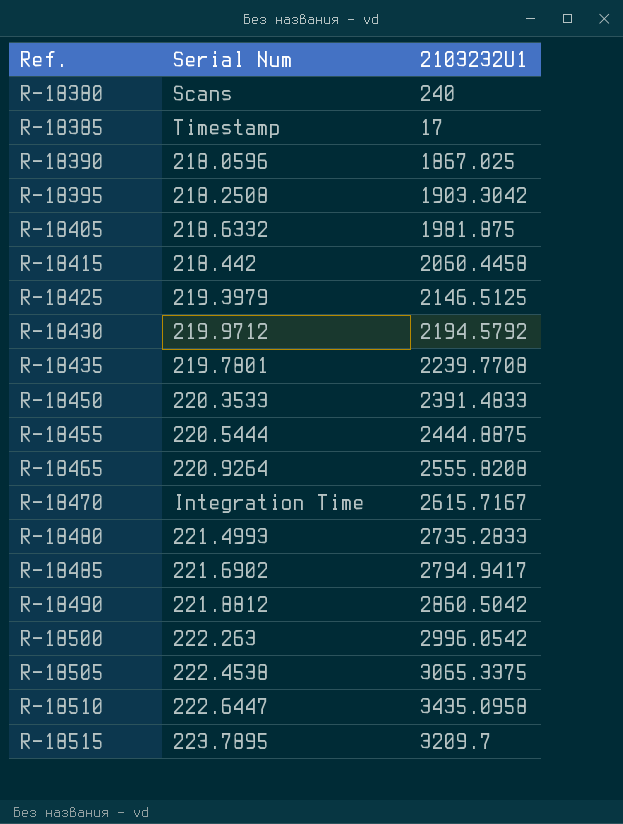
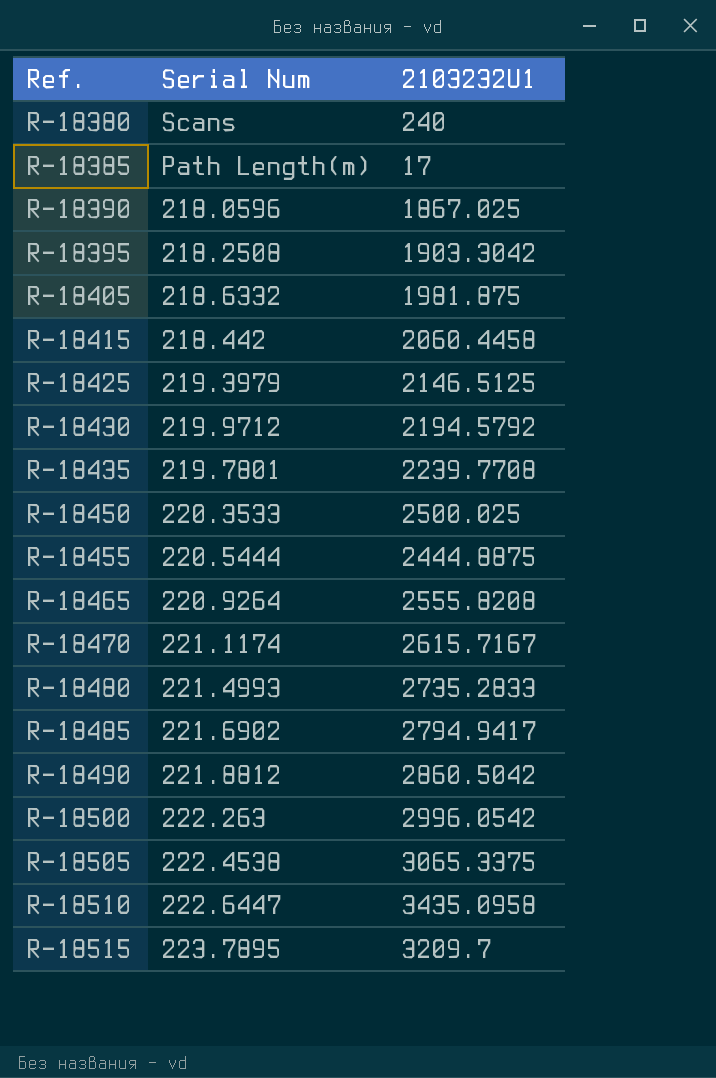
R-18385 | Serial Num: Timestamp -> Path Length(m)
R-18450 | 2103232U1: 2391.4833 -> 2500.025
R-18470 | Serial Num: Integration Time -> 221.1174

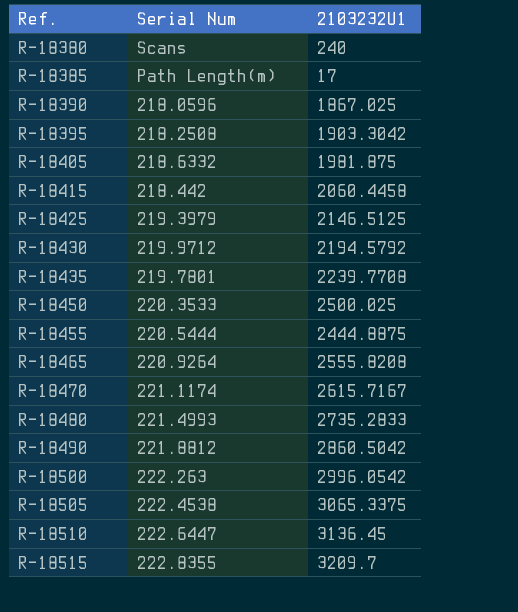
row R-18485: 221.6902 | 2794.9417 -> none
R-18510 | 2103232U1: 3435.0958 -> 3136.45
R-18515 | Serial Num: 223.7895 -> 222.8355

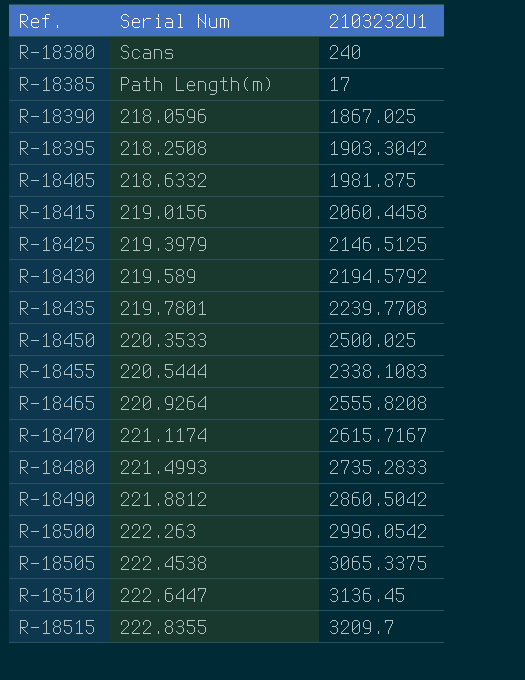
R-18415 | Serial Num: 218.442 -> 219.0156
R-18430 | Serial Num: 219.9712 -> 219.589
R-18455 | 2103232U1: 2444.8875 -> 2338.1083

